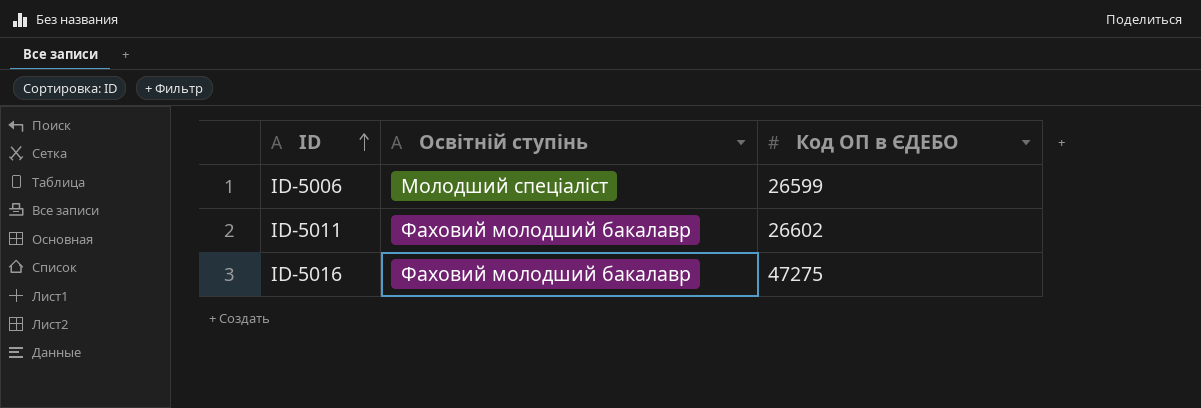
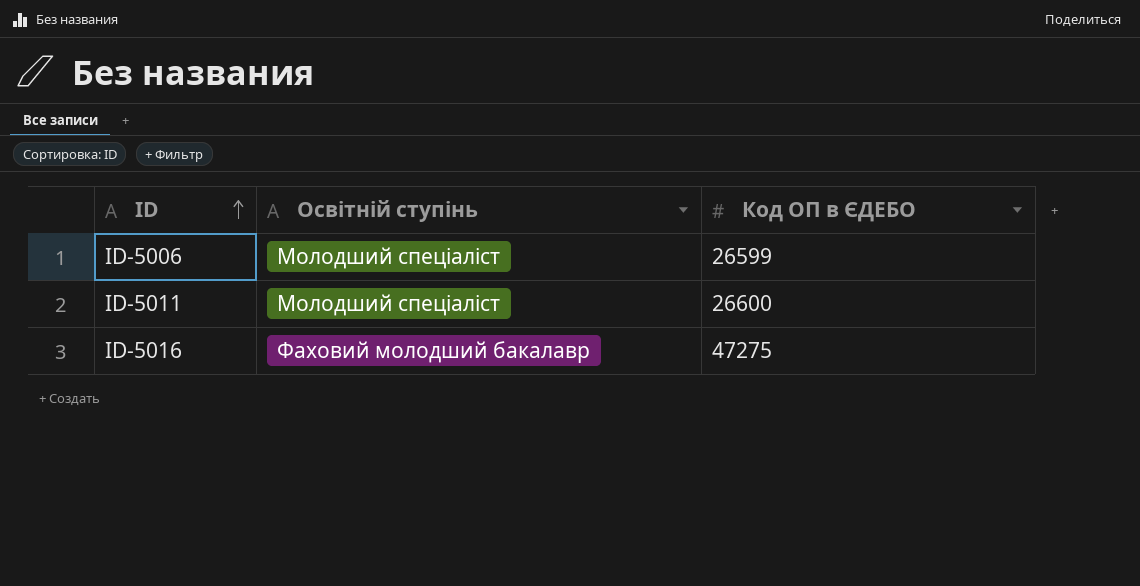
ID-5011 | Освітній ступінь: Фаховий молодший бакалавр -> Молодший спеціаліст
ID-5011 | Код ОП в ЄДЕБО: 26602 -> 26600

